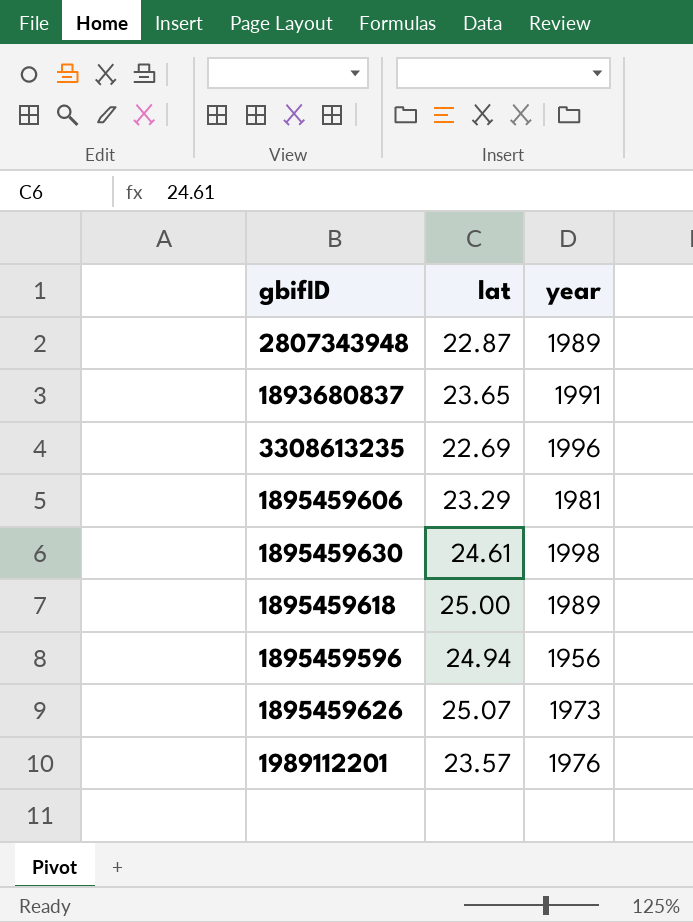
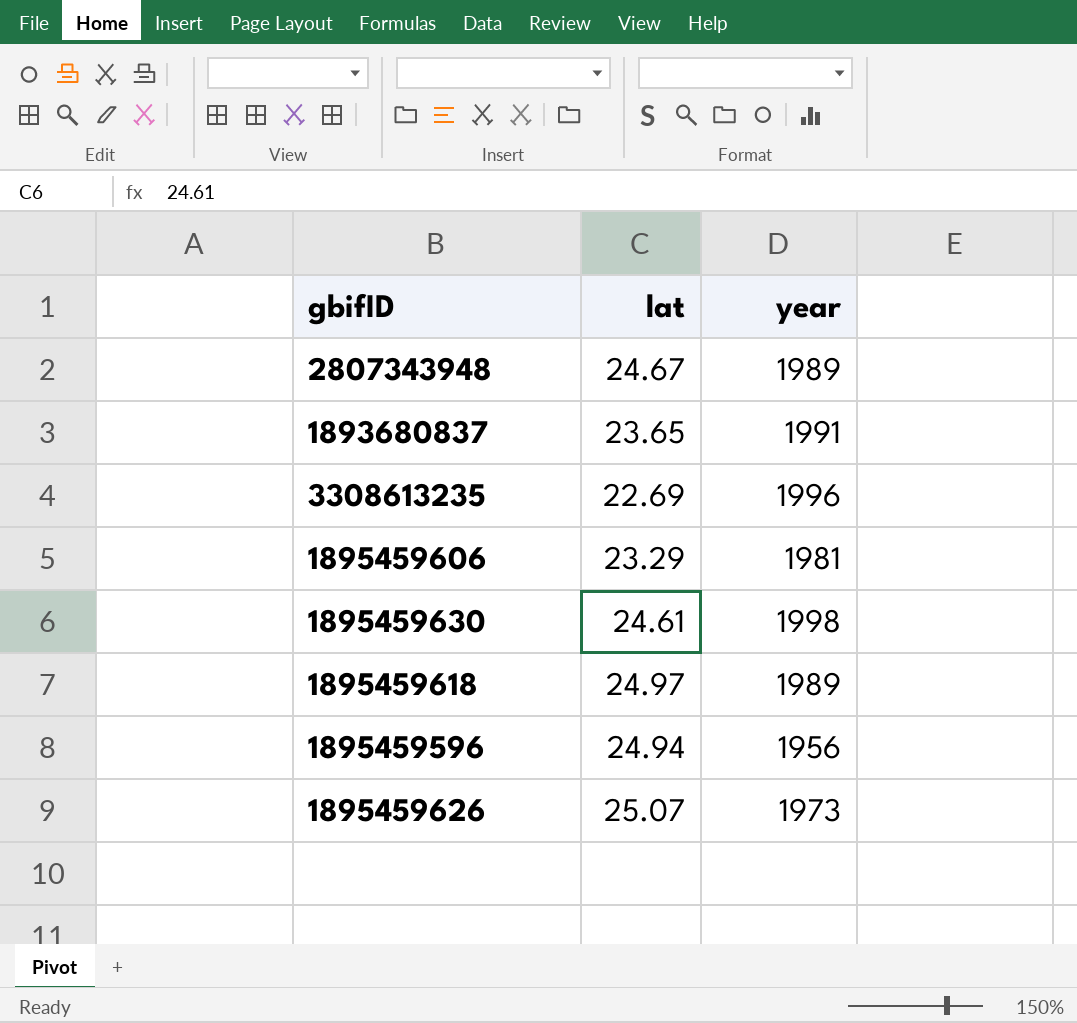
row 1989112201: 23.57 | 1976 -> none
2807343948 | lat: 22.87 -> 24.67
1895459618 | lat: 25.00 -> 24.97

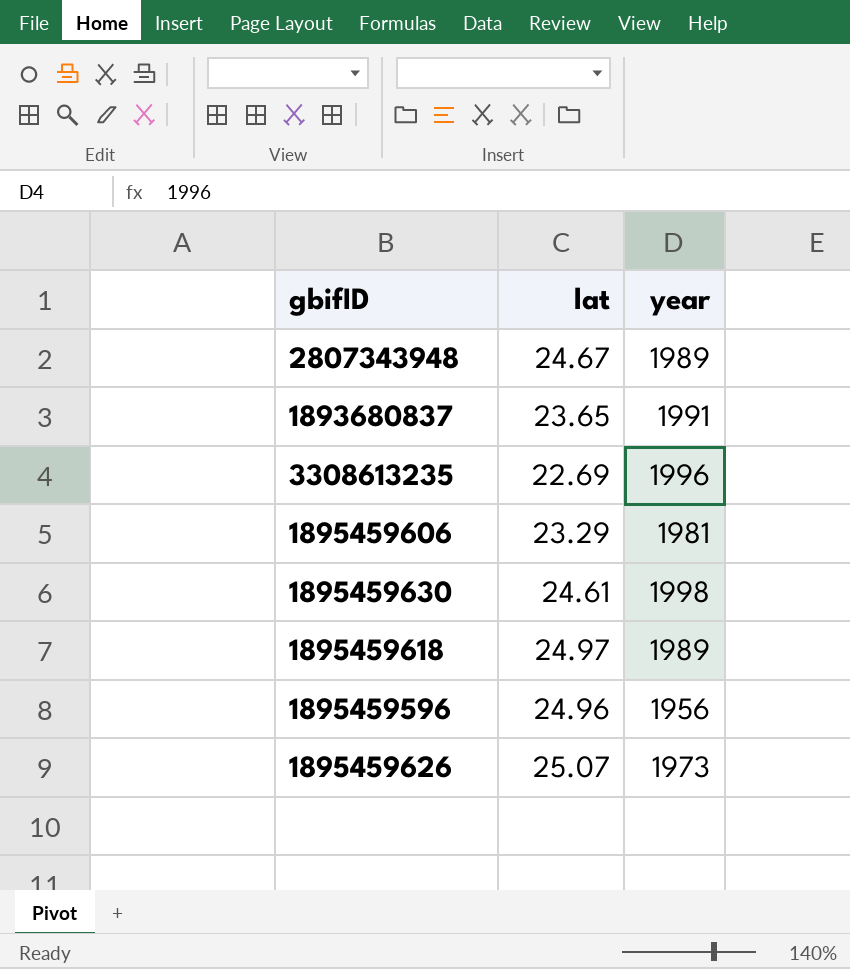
1895459596 | lat: 24.94 -> 24.96

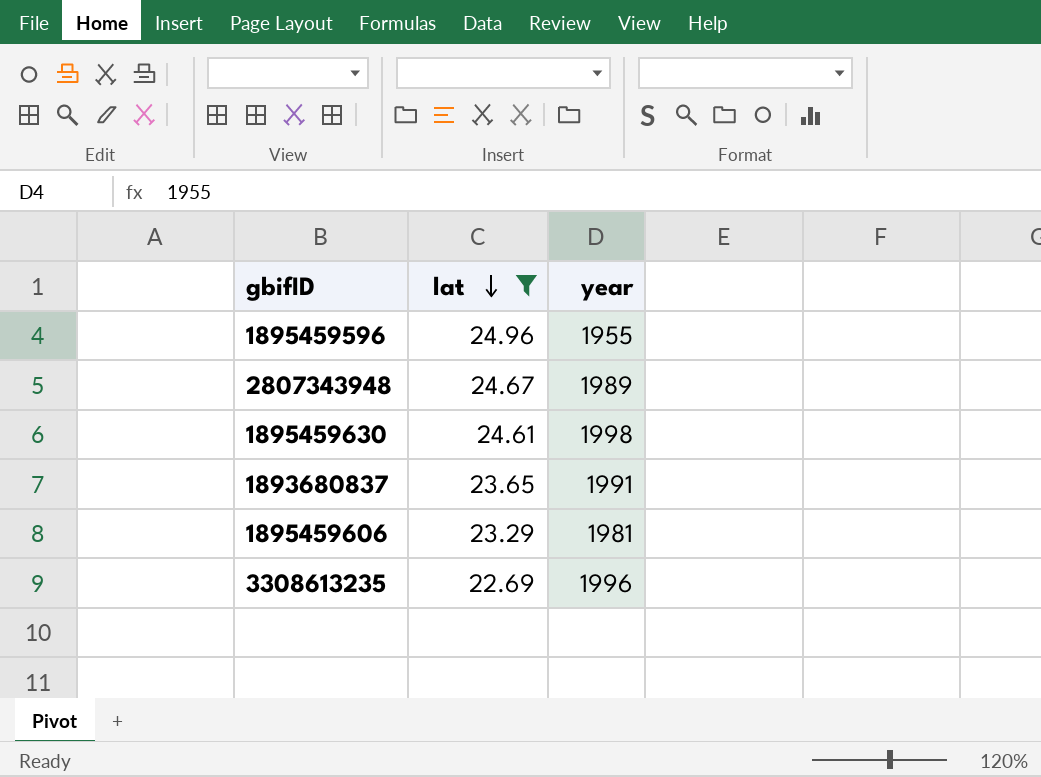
filter: none -> lat <= 24.96
row order: none -> lat descending
1895459596 | year: 1956 -> 1955

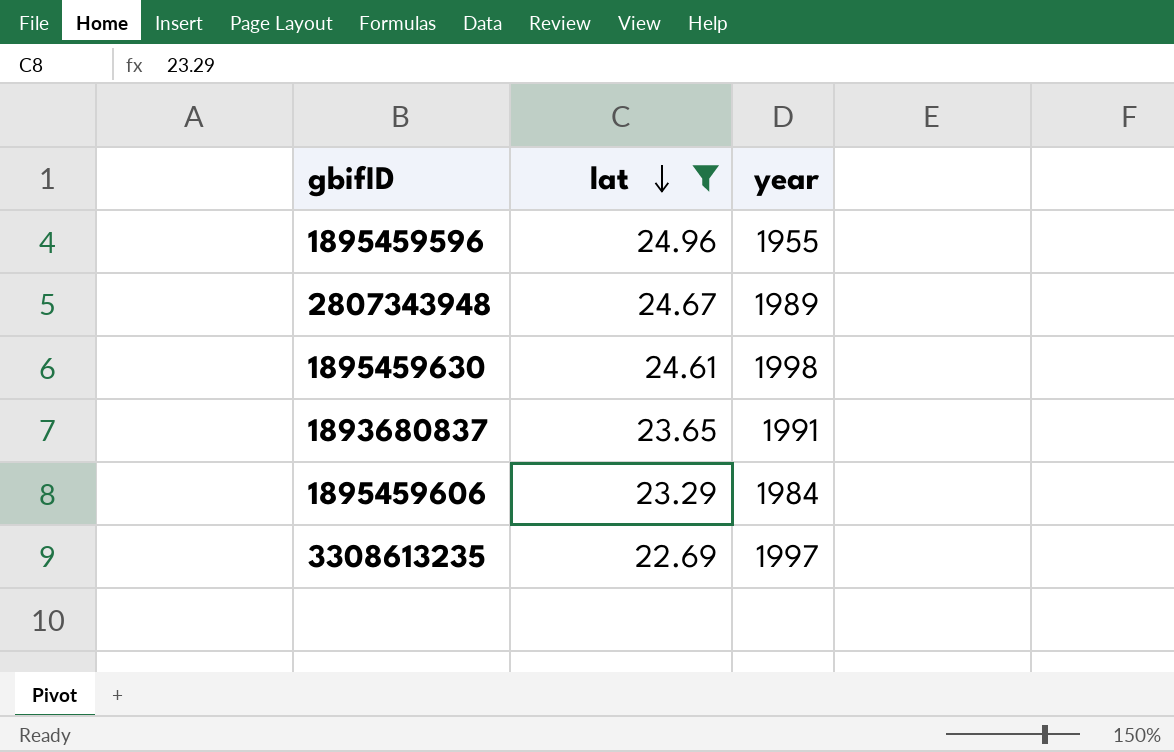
1895459606 | year: 1981 -> 1984
3308613235 | year: 1996 -> 1997

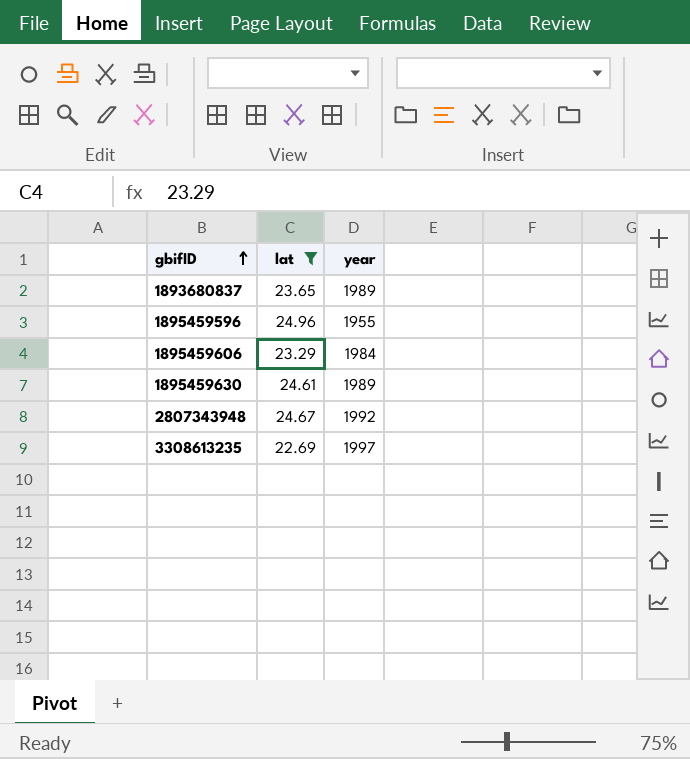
row order: lat descending -> gbifID ascending
1893680837 | year: 1991 -> 1989
1895459630 | year: 1998 -> 1989
2807343948 | year: 1989 -> 1992

